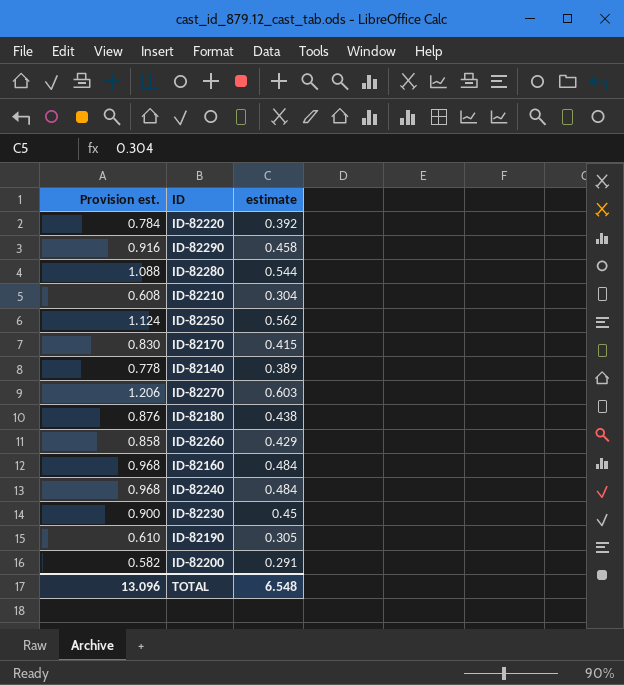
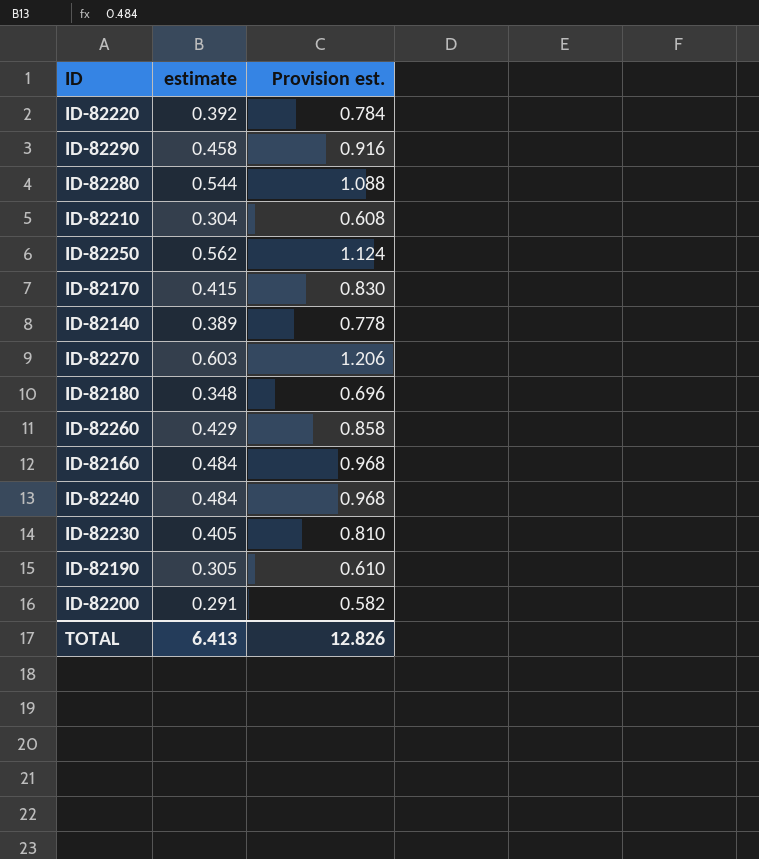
column Provision est. | position: 1 -> 3
ID-82180 | estimate: 0.438 -> 0.348
ID-82180 | Provision est.: 0.876 -> 0.696
ID-82230 | estimate: 0.45 -> 0.405
ID-82230 | Provision est.: 0.900 -> 0.810
TOTAL | estimate: 6.548 -> 6.413
TOTAL | Provision est.: 13.096 -> 12.826

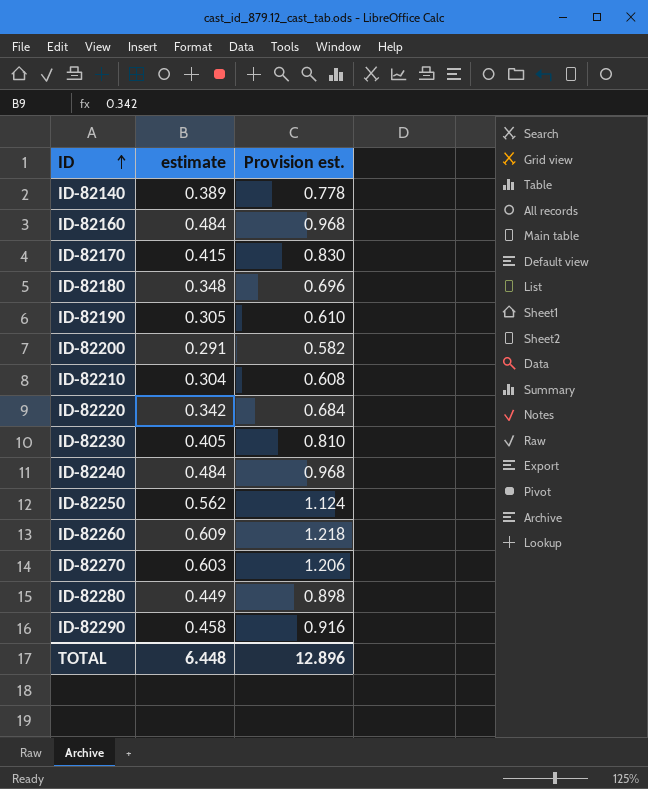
row order: none -> ID ascending
ID-82220 | estimate: 0.392 -> 0.342
ID-82220 | Provision est.: 0.784 -> 0.684
ID-82260 | estimate: 0.429 -> 0.609
ID-82260 | Provision est.: 0.858 -> 1.218
ID-82280 | estimate: 0.544 -> 0.449
ID-82280 | Provision est.: 1.088 -> 0.898
TOTAL | estimate: 6.413 -> 6.448
TOTAL | Provision est.: 12.826 -> 12.896

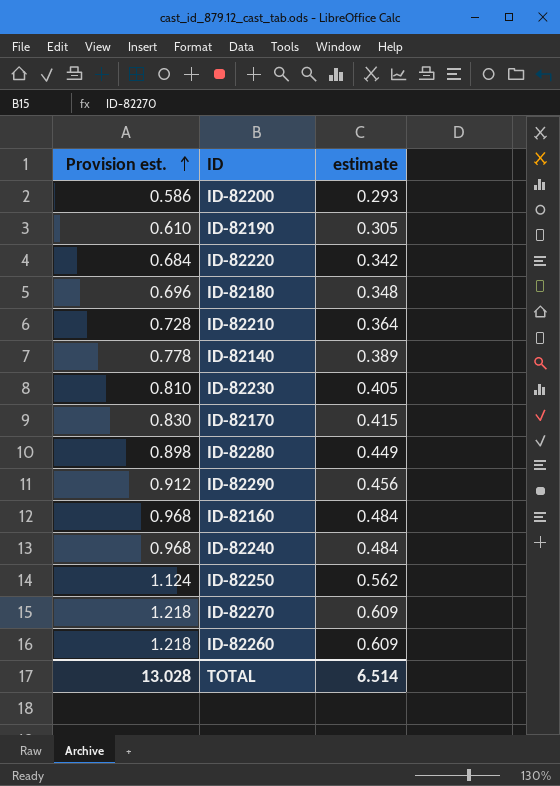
row order: ID ascending -> Provision est. ascending
column Provision est. | position: 3 -> 1
ID-82200 | Provision est.: 0.582 -> 0.586
ID-82200 | estimate: 0.291 -> 0.293
ID-82210 | Provision est.: 0.608 -> 0.728
ID-82210 | estimate: 0.304 -> 0.364
ID-82290 | Provision est.: 0.916 -> 0.912
ID-82290 | estimate: 0.458 -> 0.456
ID-82270 | Provision est.: 1.206 -> 1.218
ID-82270 | estimate: 0.603 -> 0.609
TOTAL | Provision est.: 12.896 -> 13.028
TOTAL | estimate: 6.448 -> 6.514

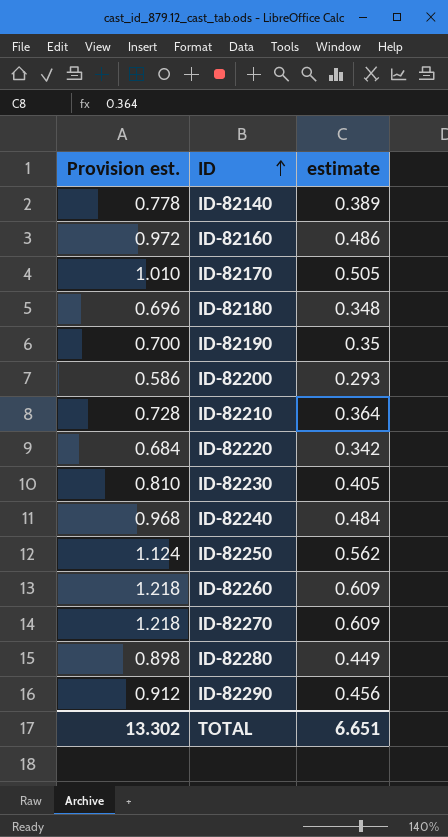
row order: Provision est. ascending -> ID ascending
ID-82160 | Provision est.: 0.968 -> 0.972
ID-82160 | estimate: 0.484 -> 0.486
ID-82170 | Provision est.: 0.830 -> 1.010
ID-82170 | estimate: 0.415 -> 0.505
ID-82190 | Provision est.: 0.610 -> 0.700
ID-82190 | estimate: 0.305 -> 0.35
TOTAL | Provision est.: 13.028 -> 13.302
TOTAL | estimate: 6.514 -> 6.651

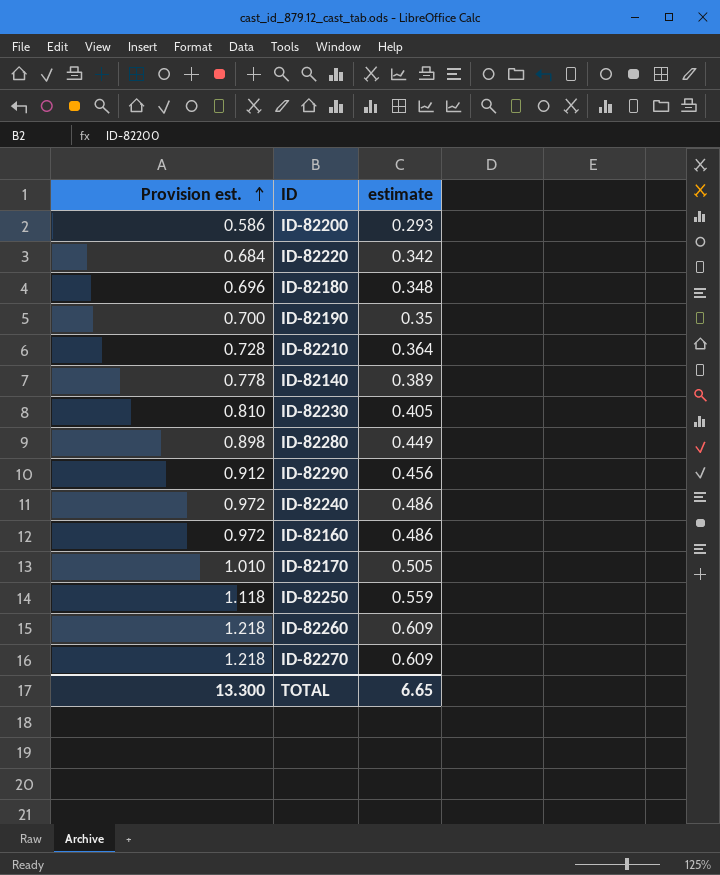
row order: ID ascending -> Provision est. ascending
ID-82240 | Provision est.: 0.968 -> 0.972
ID-82240 | estimate: 0.484 -> 0.486
ID-82250 | Provision est.: 1.124 -> 1.118
ID-82250 | estimate: 0.562 -> 0.559
TOTAL | Provision est.: 13.302 -> 13.300
TOTAL | estimate: 6.651 -> 6.65

